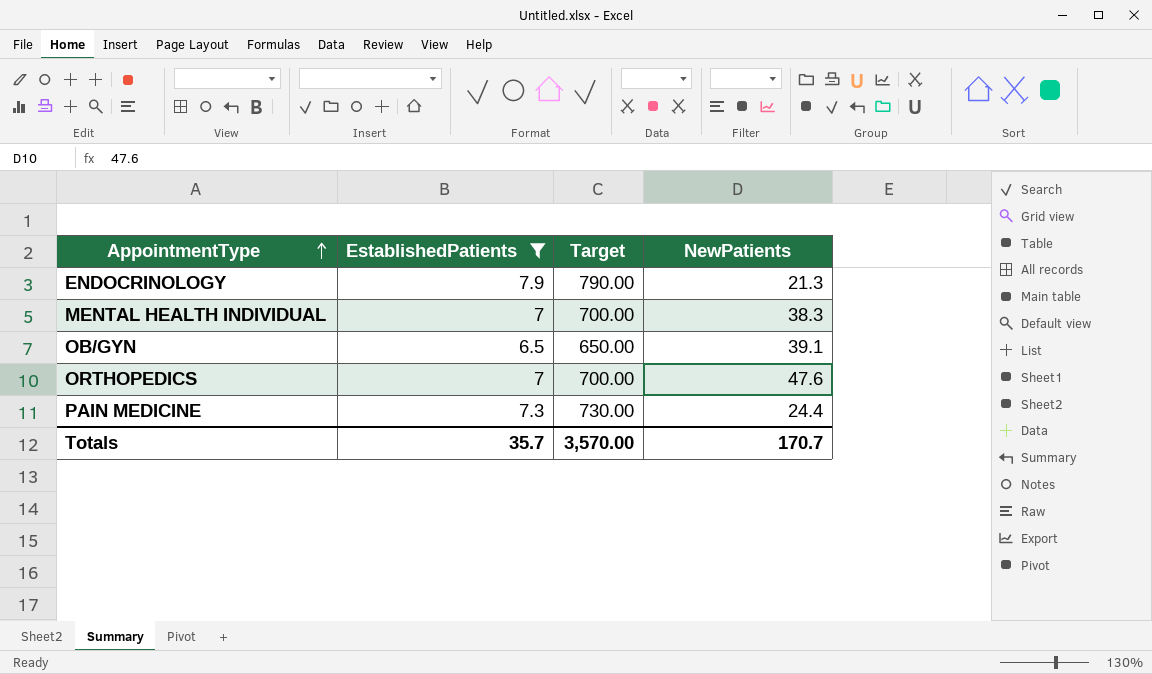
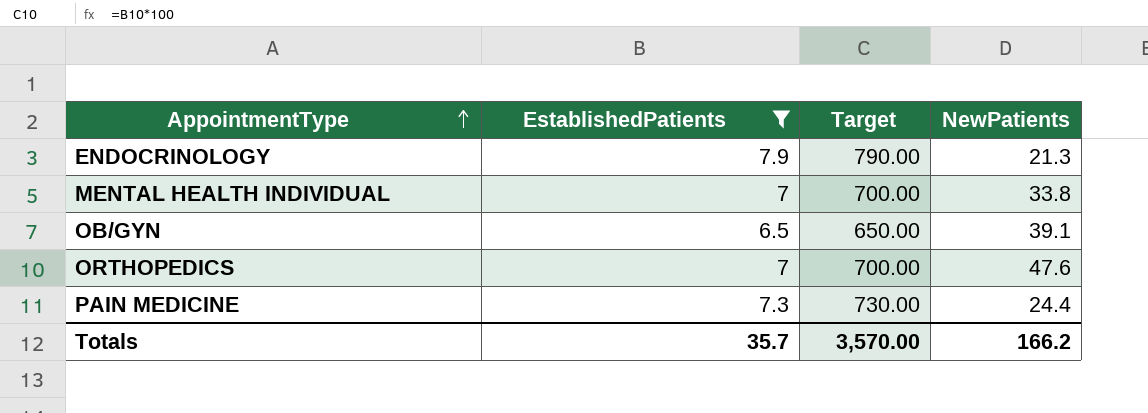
MENTAL HEALTH INDIVIDUAL | NewPatients: 38.3 -> 33.8
Totals | NewPatients: 170.7 -> 166.2

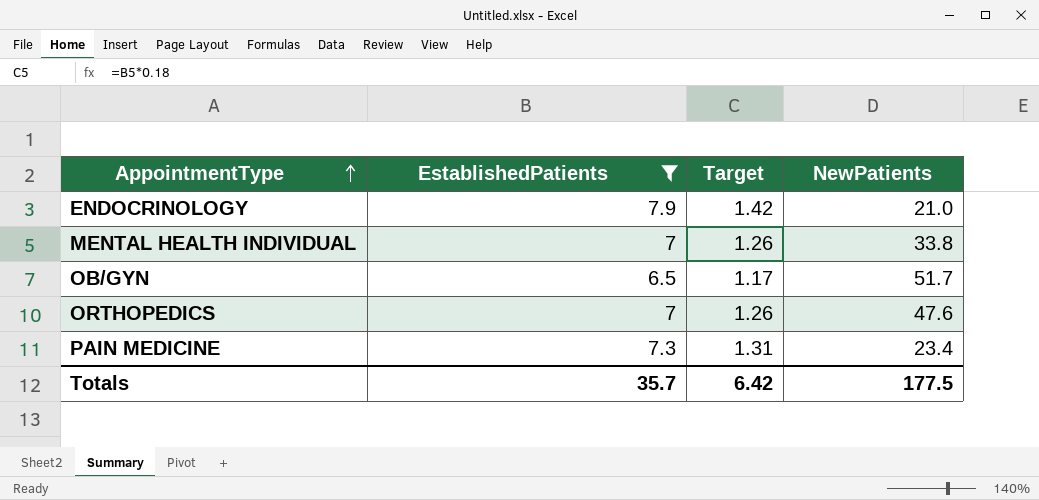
column Target | formula: [EstablishedPatients] * 100 -> [EstablishedPatients] * 0.18
ENDOCRINOLOGY | NewPatients: 21.3 -> 21.0
OB/GYN | NewPatients: 39.1 -> 51.7
PAIN MEDICINE | NewPatients: 24.4 -> 23.4
Totals | Target: 3,570.00 -> 6.42
Totals | NewPatients: 166.2 -> 177.5

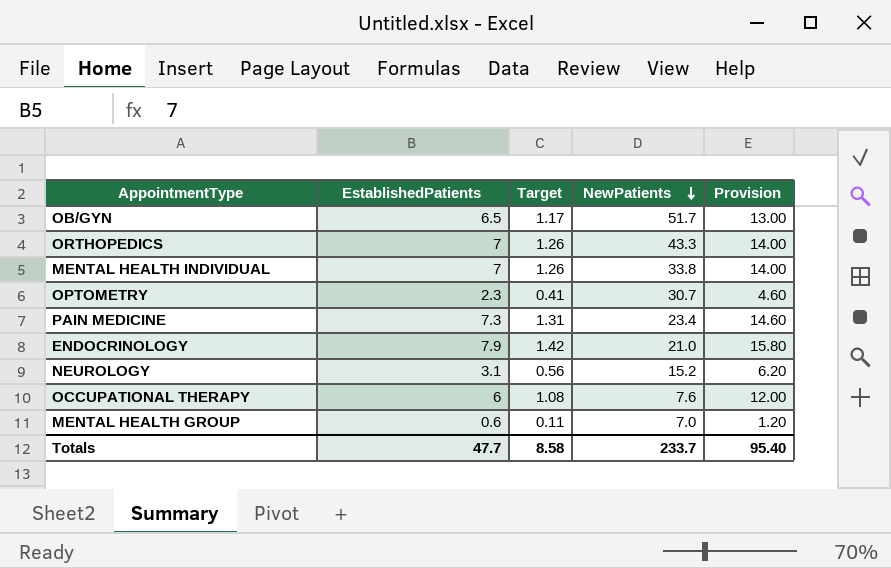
filter: EstablishedPatients >= 6.5 -> none
row order: AppointmentType ascending -> NewPatients descending
column Provision | formula: none -> [EstablishedPatients] * 2
ORTHOPEDICS | NewPatients: 47.6 -> 43.3
Totals | EstablishedPatients: 35.7 -> 47.7
Totals | Target: 6.42 -> 8.58
Totals | NewPatients: 177.5 -> 233.7

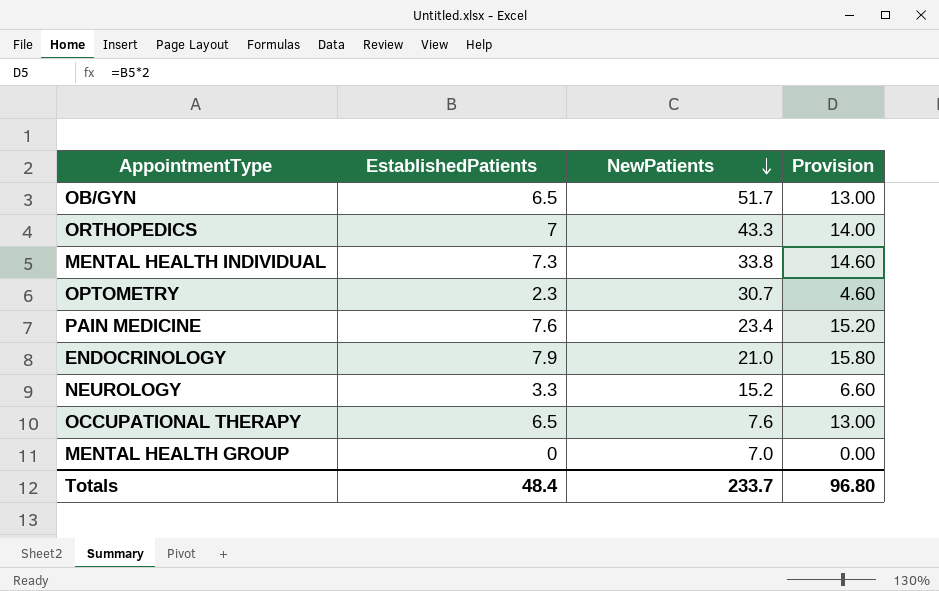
column Target | formula: [EstablishedPatients] * 0.18 -> none
MENTAL HEALTH INDIVIDUAL | EstablishedPatients: 7 -> 7.3
MENTAL HEALTH INDIVIDUAL | Provision: 14.00 -> 14.60
PAIN MEDICINE | EstablishedPatients: 7.3 -> 7.6
PAIN MEDICINE | Provision: 14.60 -> 15.20
NEUROLOGY | EstablishedPatients: 3.1 -> 3.3
NEUROLOGY | Provision: 6.20 -> 6.60
OCCUPATIONAL THERAPY | EstablishedPatients: 6 -> 6.5
OCCUPATIONAL THERAPY | Provision: 12.00 -> 13.00
MENTAL HEALTH GROUP | EstablishedPatients: 0.6 -> 0
MENTAL HEALTH GROUP | Provision: 1.20 -> 0.00
Totals | EstablishedPatients: 47.7 -> 48.4
Totals | Provision: 95.40 -> 96.80

